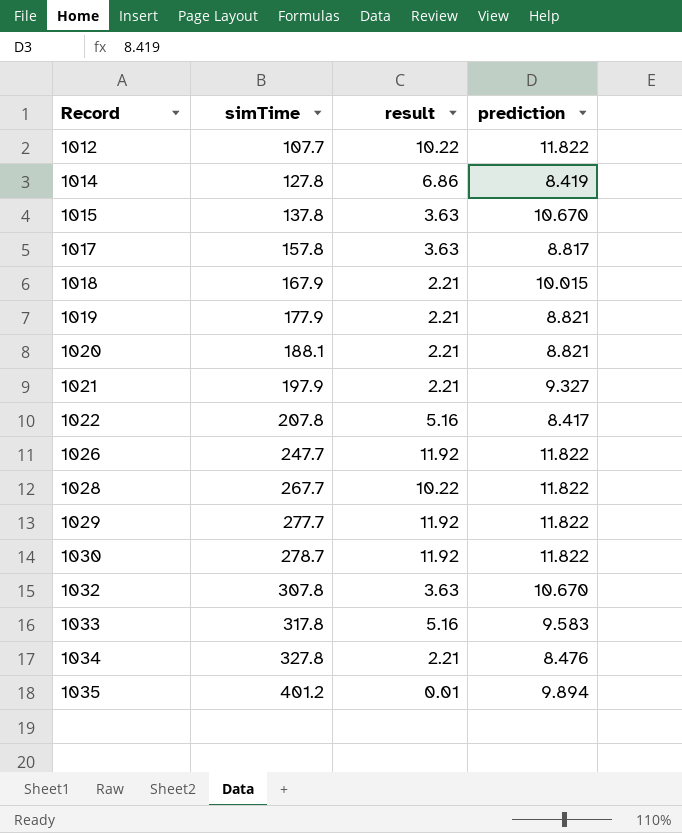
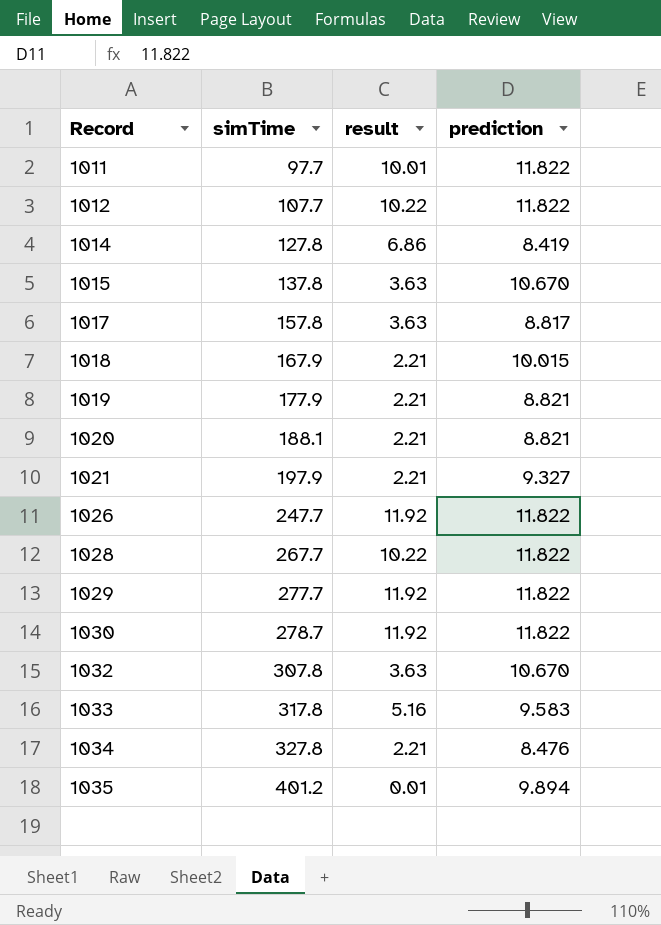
row 1022: 207.8 | 5.16 | 8.417 -> none
row 1011: none -> 97.7 | 10.01 | 11.822

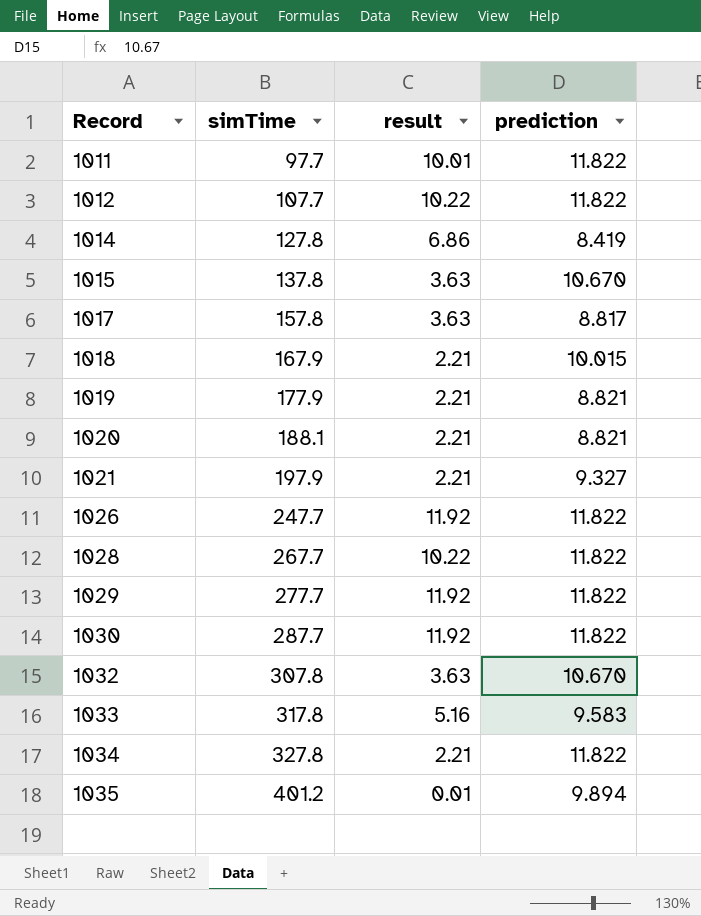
1030 | simTime: 278.7 -> 287.7
1034 | prediction: 8.476 -> 11.822

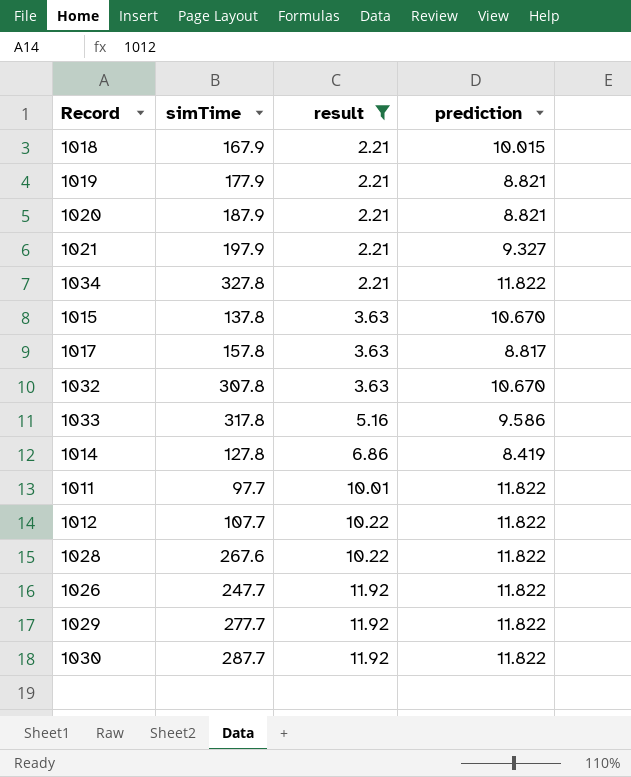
filter: none -> result != 0.01
row order: Record ascending -> result ascending
1020 | simTime: 188.1 -> 187.9
1033 | prediction: 9.583 -> 9.586
1028 | simTime: 267.7 -> 267.6

